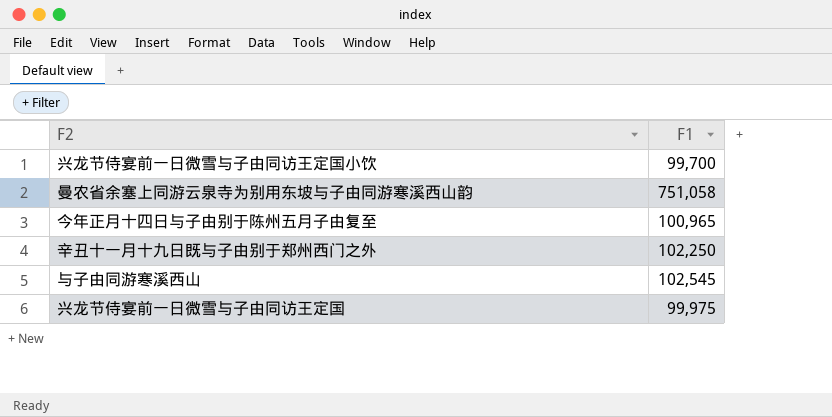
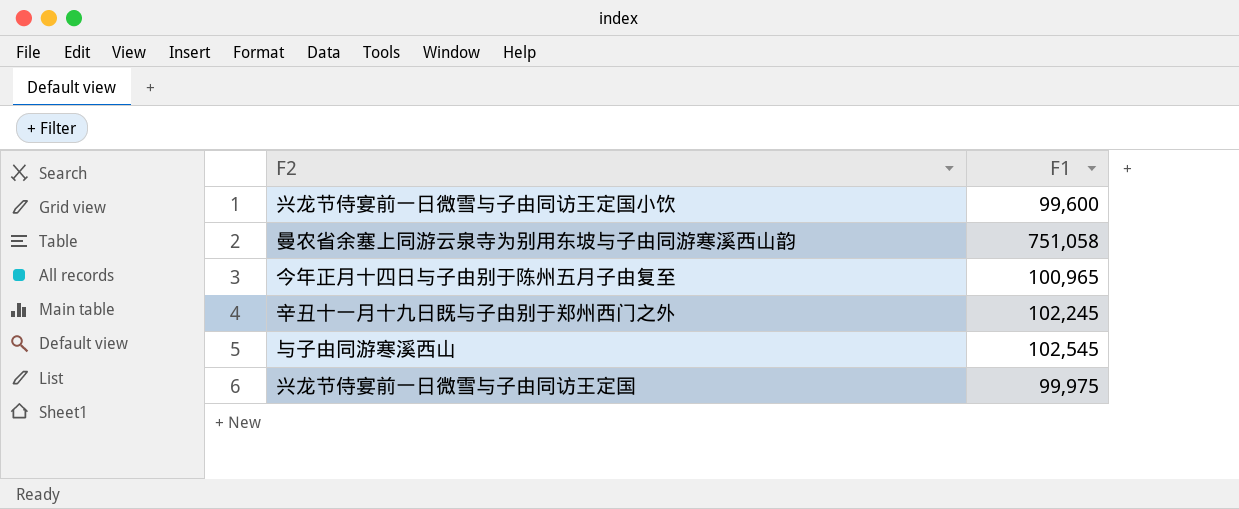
兴龙节侍宴前一日微雪与子由同访王定国小饮 | F1: 99,700 -> 99,600
辛丑十一月十九日既与子由别于郑州西门之外 | F1: 102,250 -> 102,245

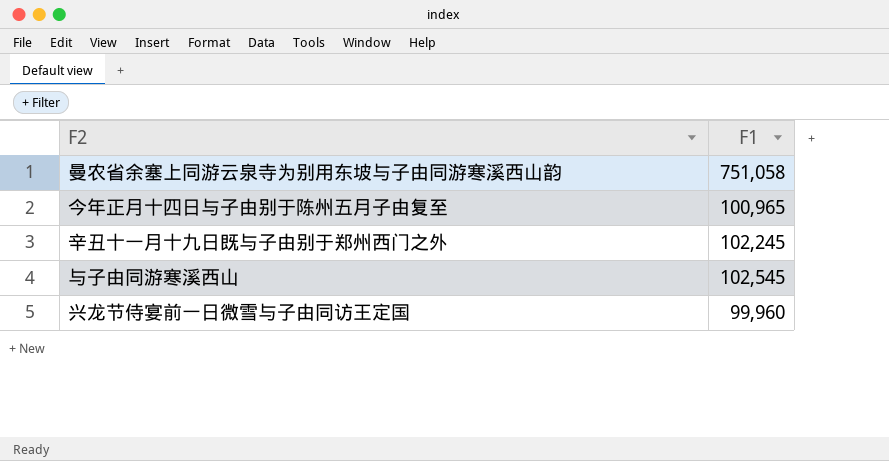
row 兴龙节侍宴前一日微雪与子由同访王定国小饮: 99,600 -> none
兴龙节侍宴前一日微雪与子由同访王定国 | F1: 99,975 -> 99,960

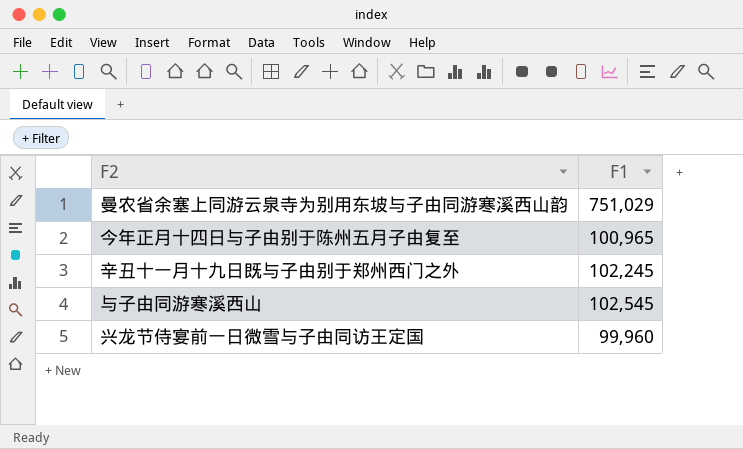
曼农省余塞上同游云泉寺为别用东坡与子由同游寒溪西山韵 | F1: 751,058 -> 751,029

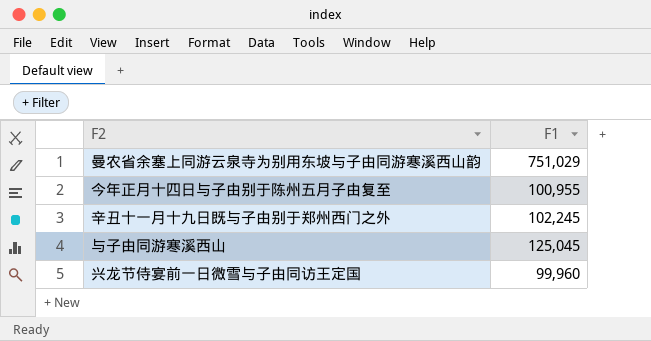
今年正月十四日与子由别于陈州五月子由复至 | F1: 100,965 -> 100,955
与子由同游寒溪西山 | F1: 102,545 -> 125,045

